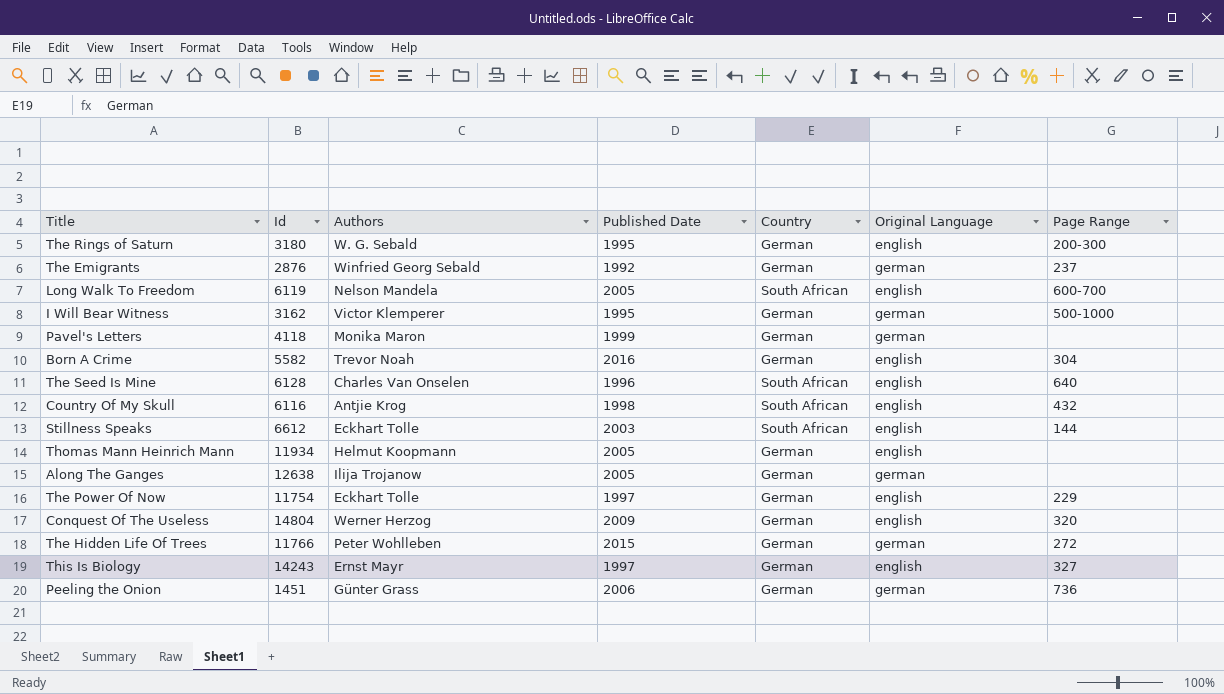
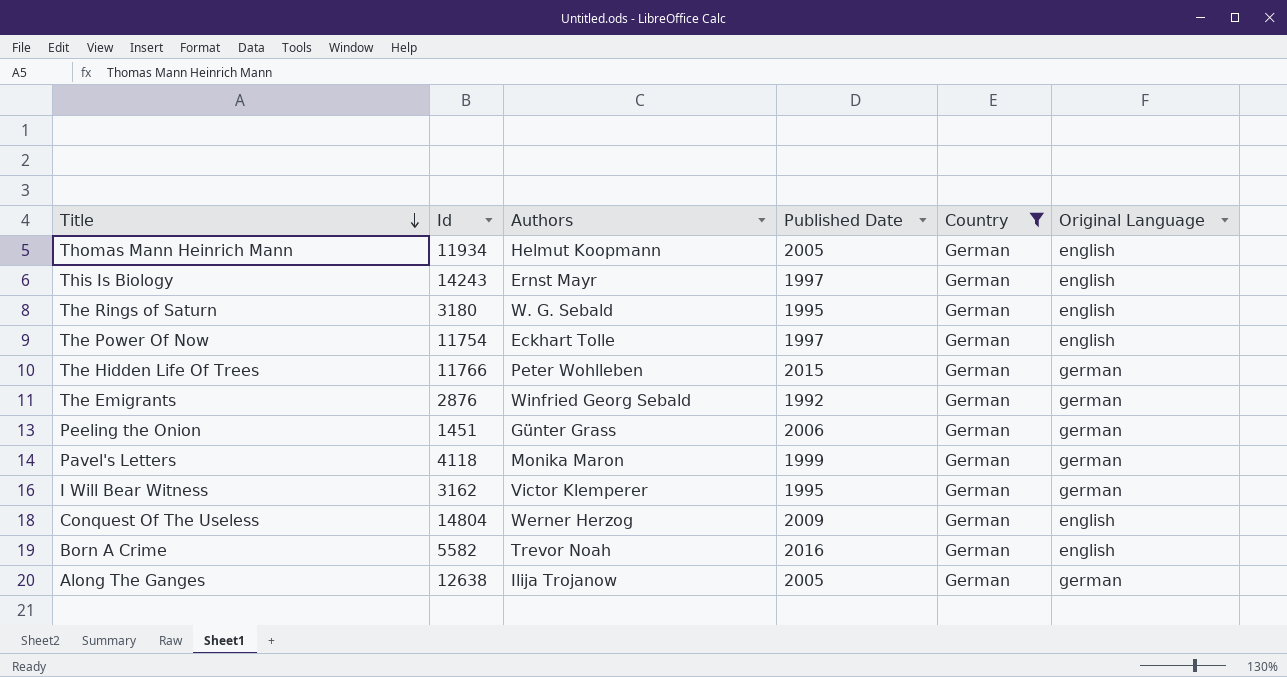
filter: none -> Country = German
row order: none -> Title descending
column Page Range | position: 7 -> none

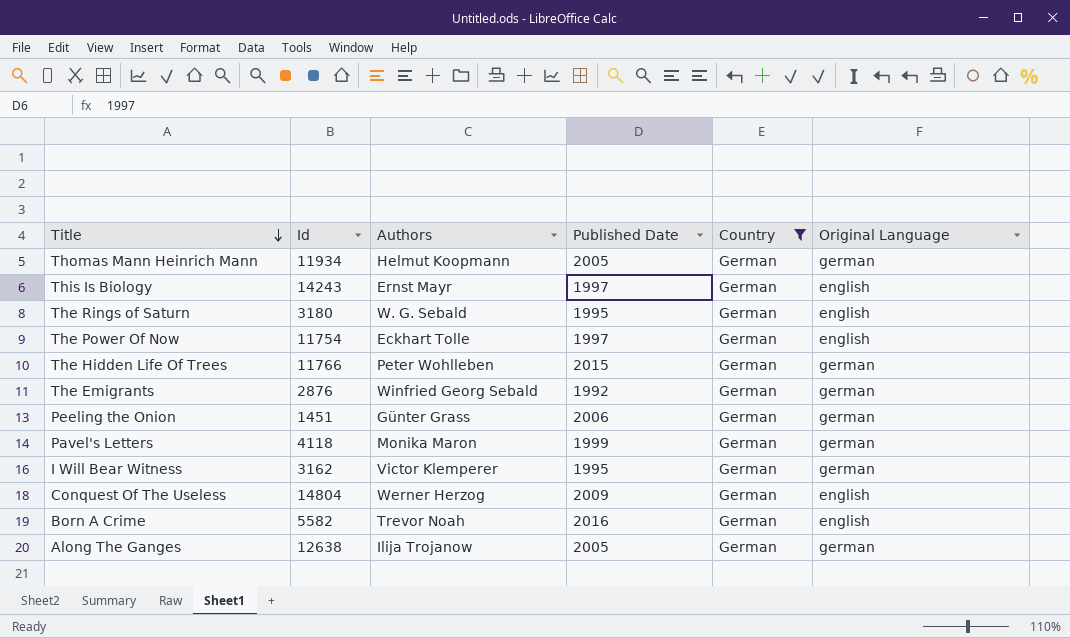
Thomas Mann Heinrich Mann | Original Language: english -> german

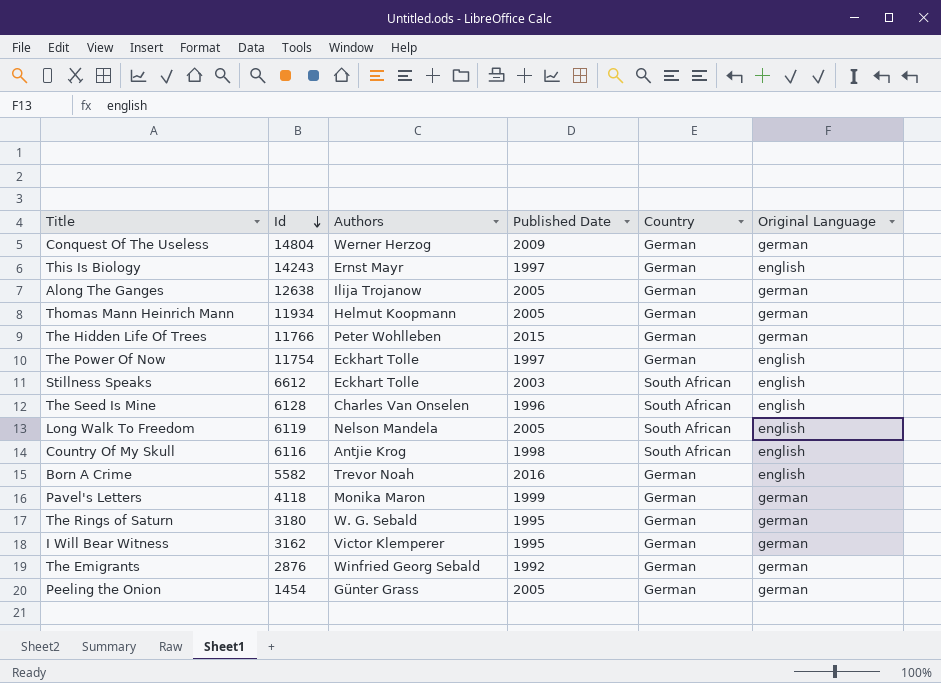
filter: Country = German -> none
row order: Title descending -> Id descending
Conquest Of The Useless | Original Language: english -> german
The Rings of Saturn | Original Language: english -> german
Peeling the Onion | Id: 1451 -> 1454
Peeling the Onion | Published Date: 2006 -> 2005

